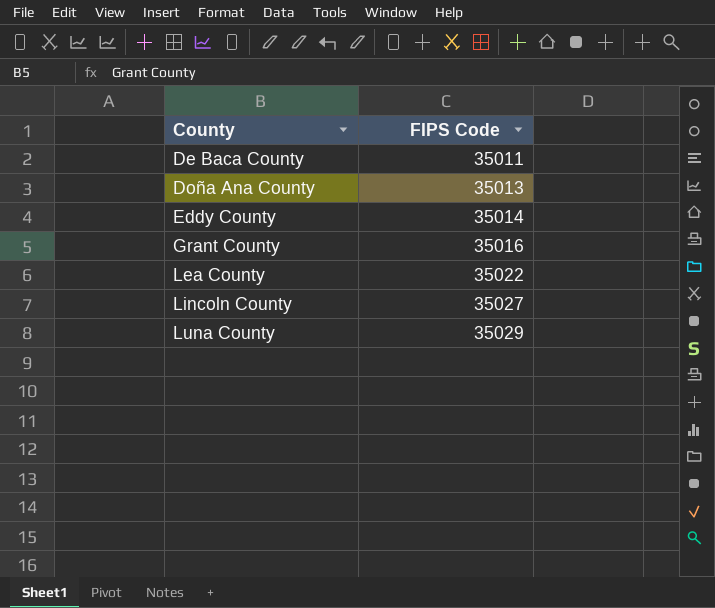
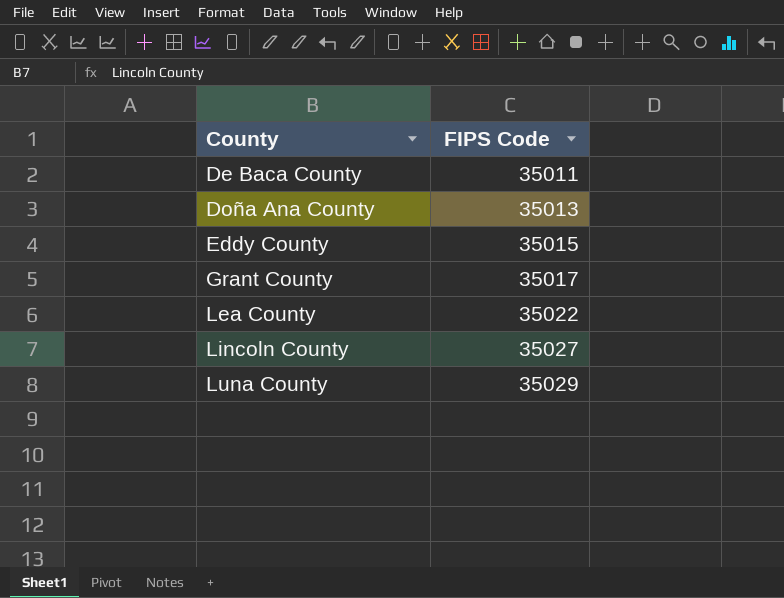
Eddy County | FIPS Code: 35014 -> 35015
Grant County | FIPS Code: 35016 -> 35017

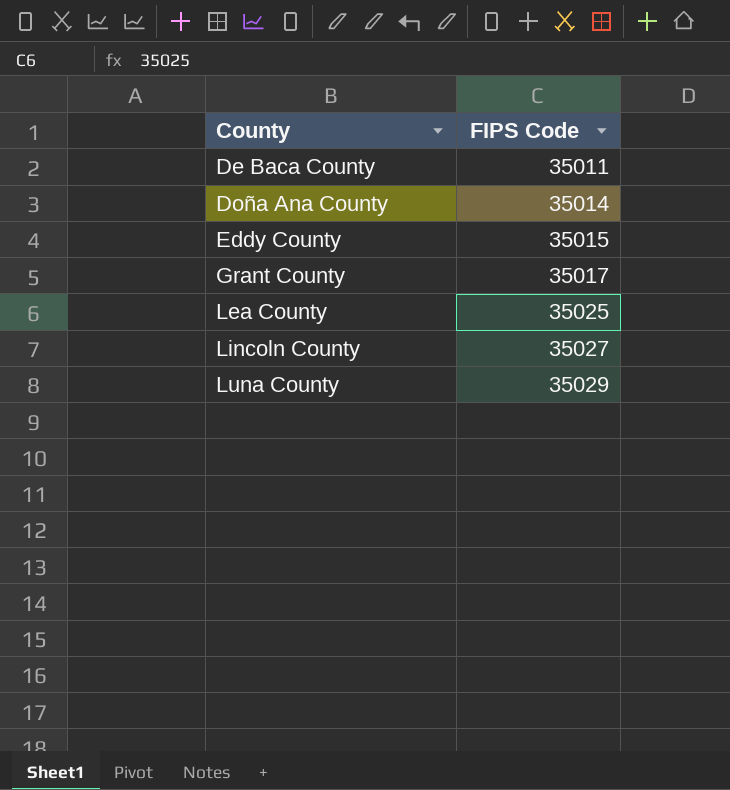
Doña Ana County | FIPS Code: 35013 -> 35014
Lea County | FIPS Code: 35022 -> 35025

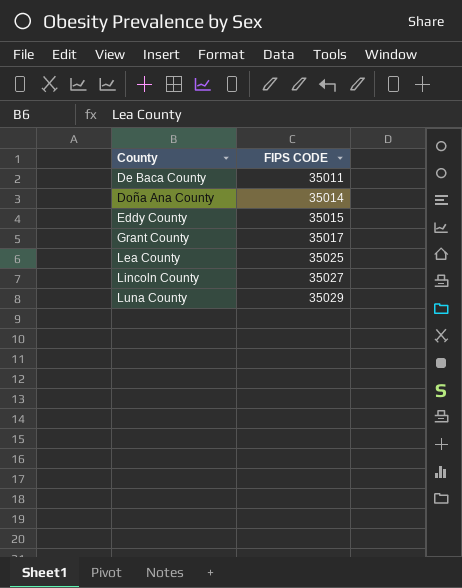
column name: FIPS Code -> FIPS CODE

